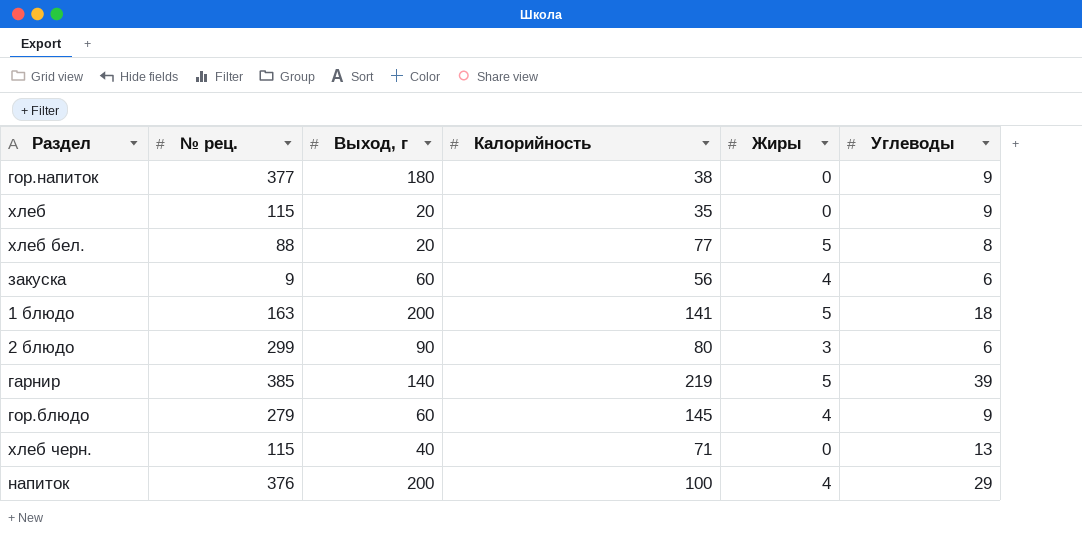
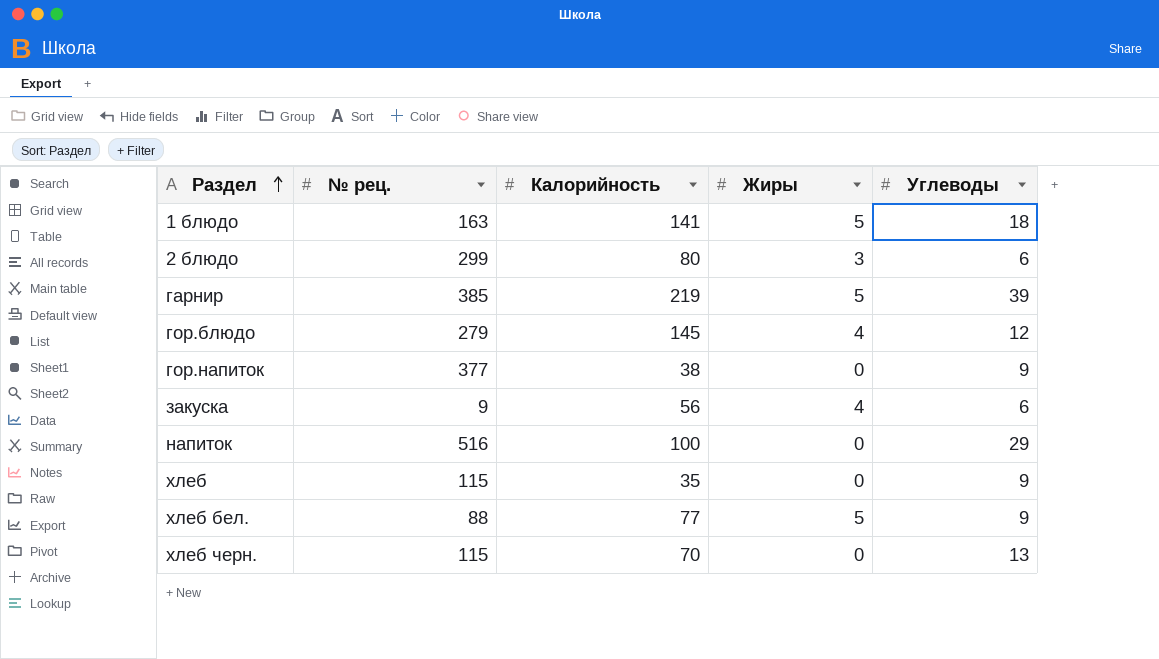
row order: none -> Раздел ascending
column Выход, г | position: 3 -> none
гор.блюдо | Углеводы: 9 -> 12
напиток | № рец.: 376 -> 516
напиток | Жиры: 4 -> 0
хлеб бел. | Углеводы: 8 -> 9
хлеб черн. | Калорийность: 71 -> 70

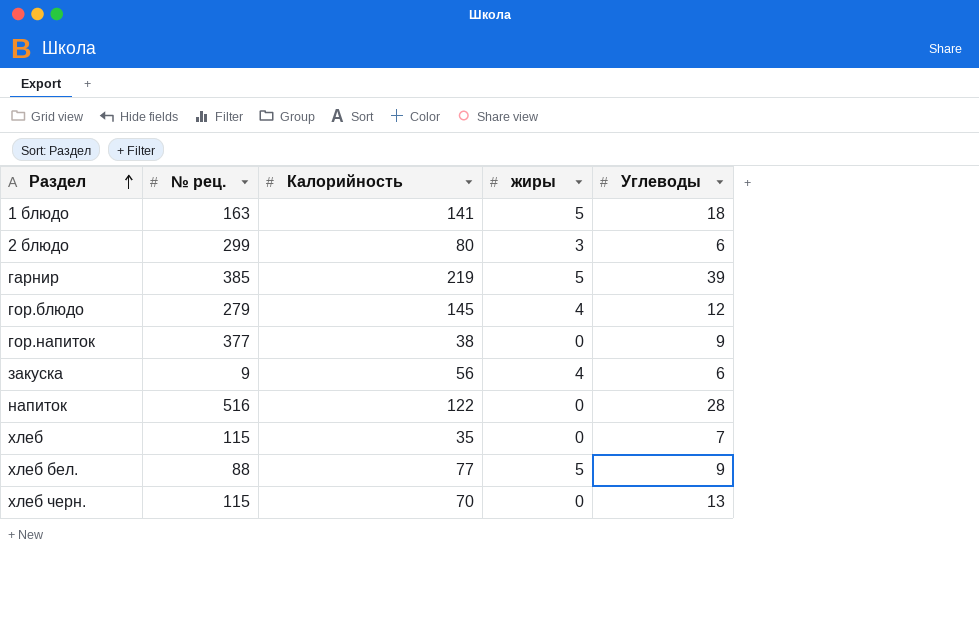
column name: Жиры -> жиры
напиток | Калорийность: 100 -> 122
напиток | Углеводы: 29 -> 28
хлеб | Углеводы: 9 -> 7

